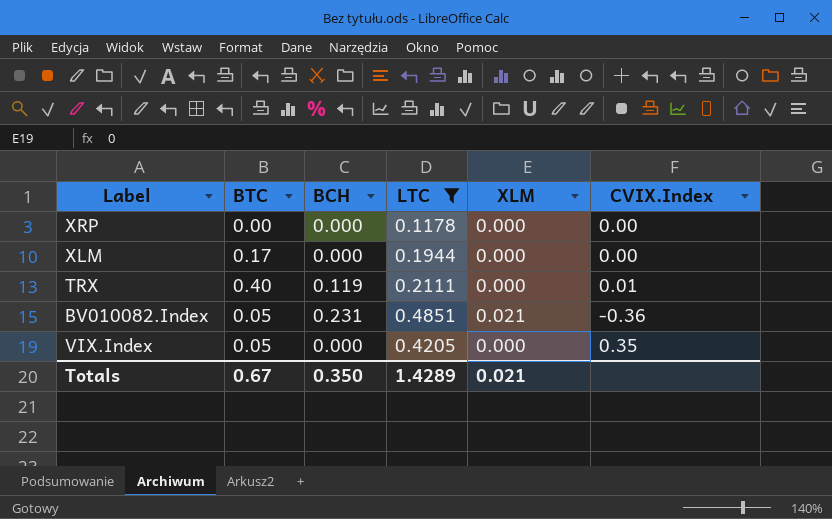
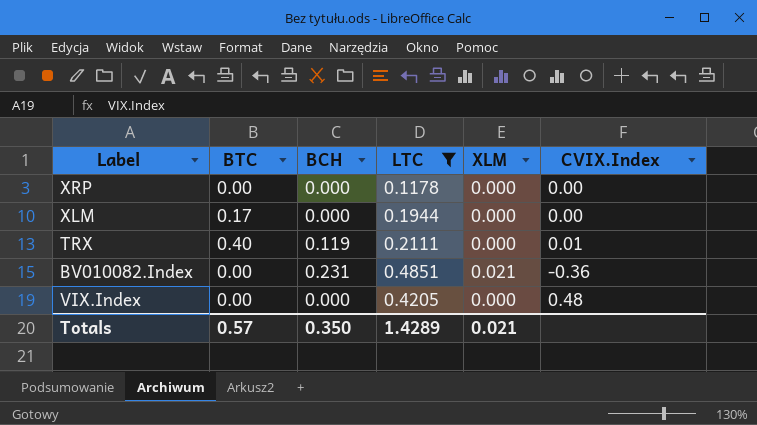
BV010082.Index | BTC: 0.05 -> 0.00
VIX.Index | BTC: 0.05 -> 0.00
VIX.Index | CVIX.Index: 0.35 -> 0.48
Totals | BTC: 0.67 -> 0.57

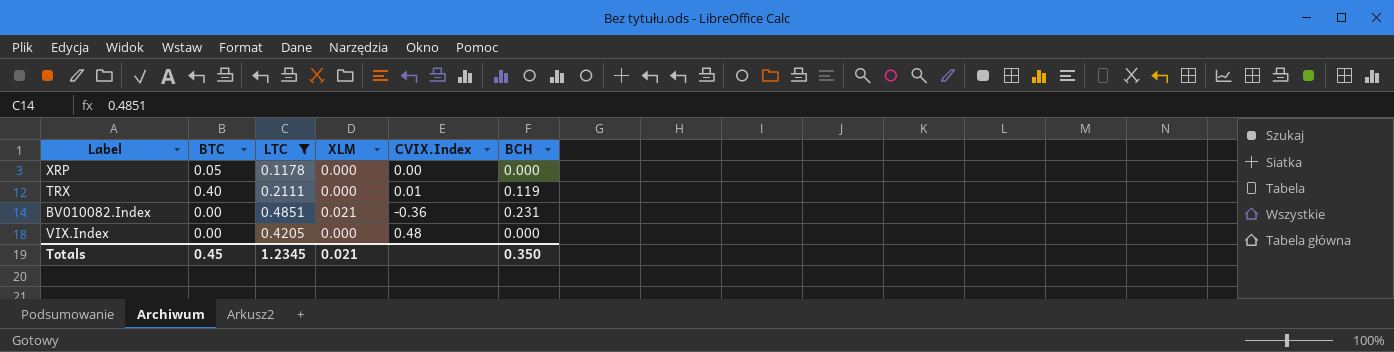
column BCH | position: 3 -> 6
row XLM: 0.17 | 0.000 | 0.1944 | 0.000 | 0.00 -> none
XRP | BTC: 0.00 -> 0.05
Totals | BTC: 0.57 -> 0.45
Totals | LTC: 1.4289 -> 1.2345

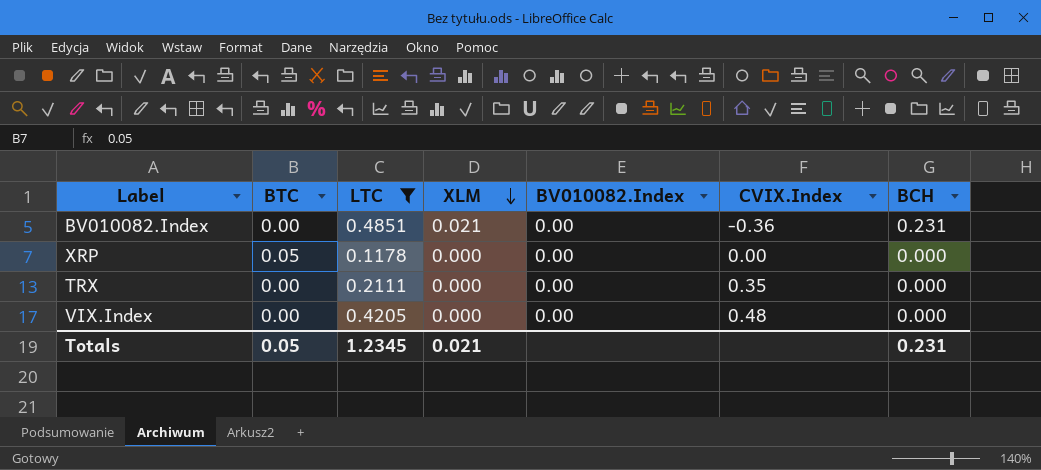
row order: none -> XLM descending
column BV010082.Index | position: none -> 5
TRX | BTC: 0.40 -> 0.00
TRX | CVIX.Index: 0.01 -> 0.35
TRX | BCH: 0.119 -> 0.000
Totals | BTC: 0.45 -> 0.05
Totals | BCH: 0.350 -> 0.231

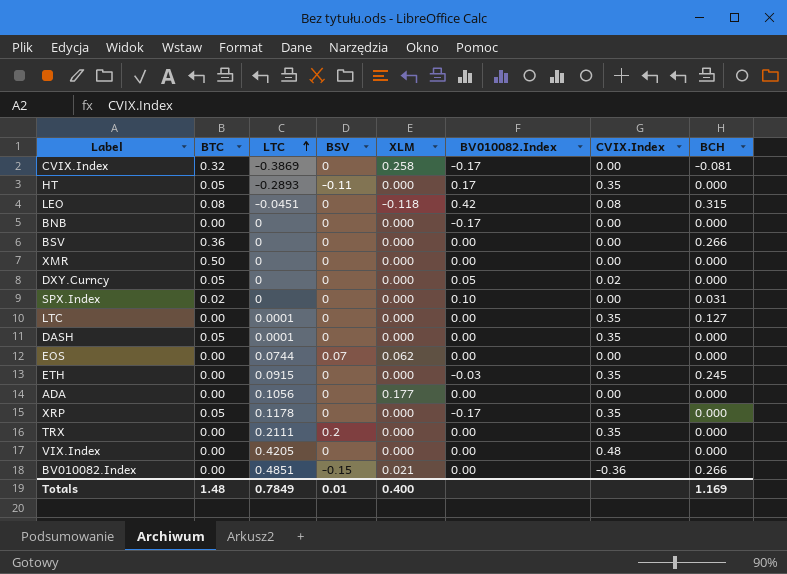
filter: LTC >= 0.1178 -> none
row order: XLM descending -> LTC ascending
column BSV | position: none -> 4
XRP | BV010082.Index: 0.00 -> -0.17
XRP | CVIX.Index: 0.00 -> 0.35
BV010082.Index | BCH: 0.231 -> 0.266
Totals | BTC: 0.05 -> 1.48
Totals | LTC: 1.2345 -> 0.7849
Totals | XLM: 0.021 -> 0.400
Totals | BCH: 0.231 -> 1.169

